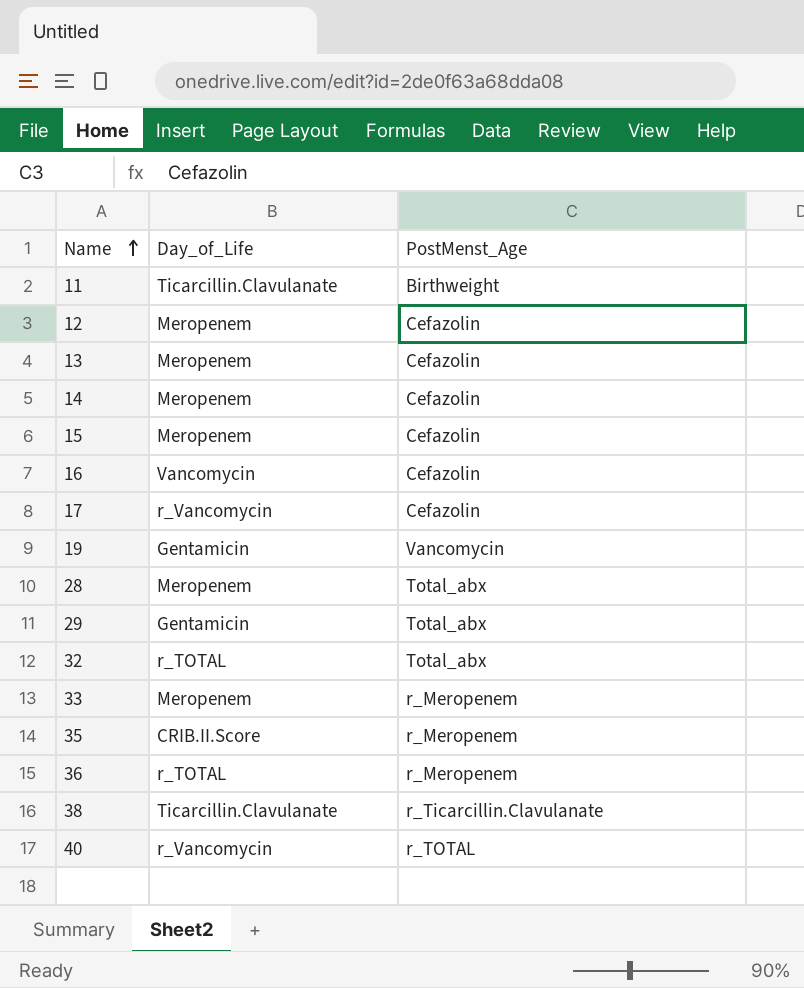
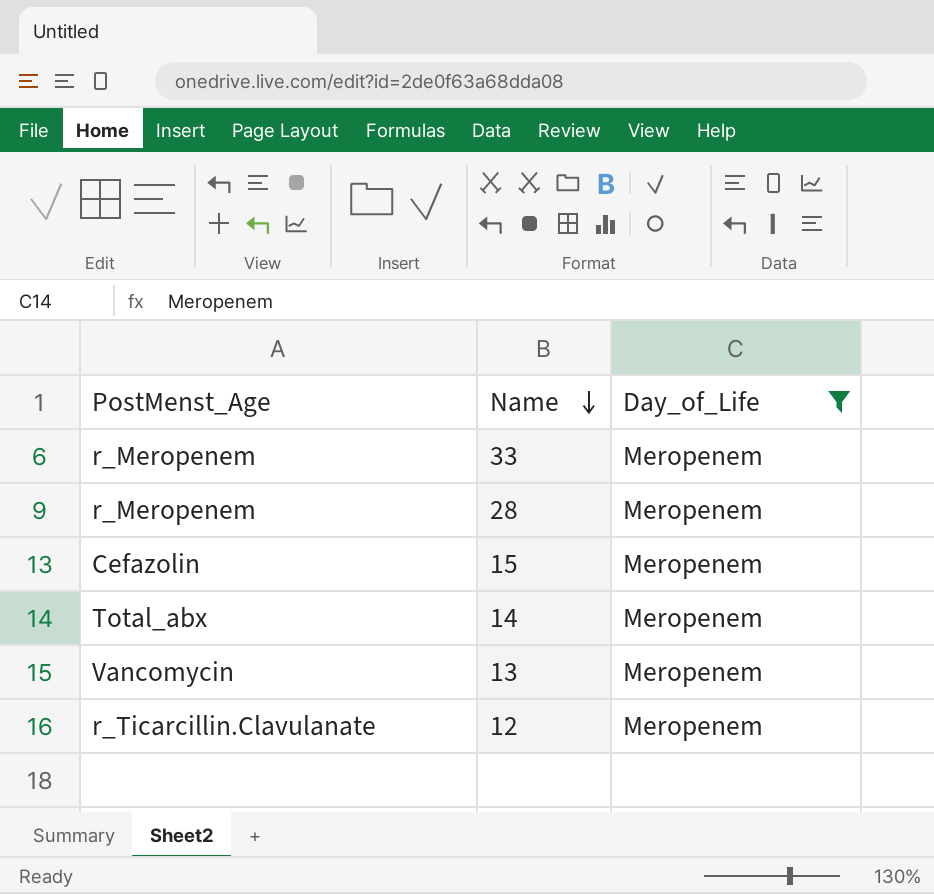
filter: none -> Day_of_Life = Meropenem
row order: Name ascending -> Name descending
column PostMenst_Age | position: 3 -> 1
28 | PostMenst_Age: Total_abx -> r_Meropenem
14 | PostMenst_Age: Cefazolin -> Total_abx
13 | PostMenst_Age: Cefazolin -> Vancomycin
12 | PostMenst_Age: Cefazolin -> r_Ticarcillin.Clavulanate

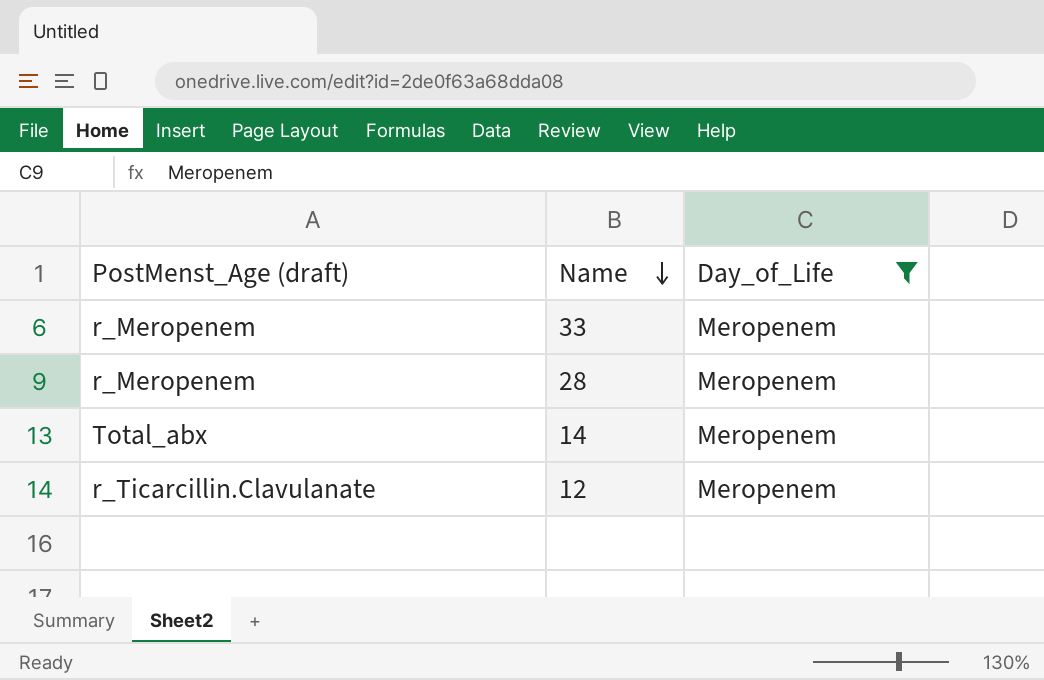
column name: PostMenst_Age -> PostMenst_Age (draft)
row 15: Cefazolin | Meropenem -> none
row 13: Vancomycin | Meropenem -> none

